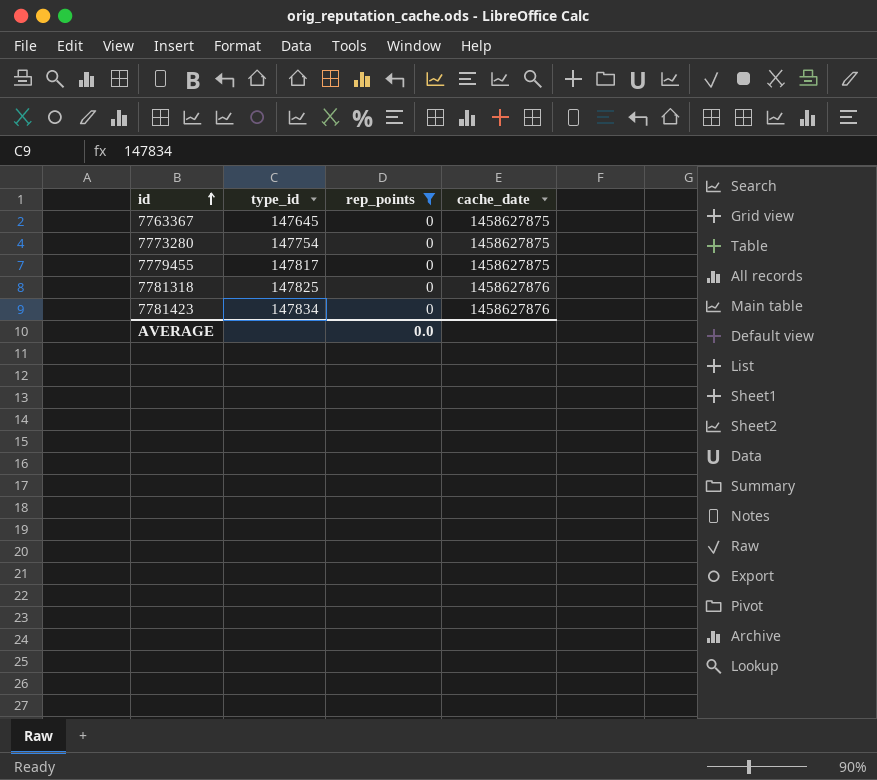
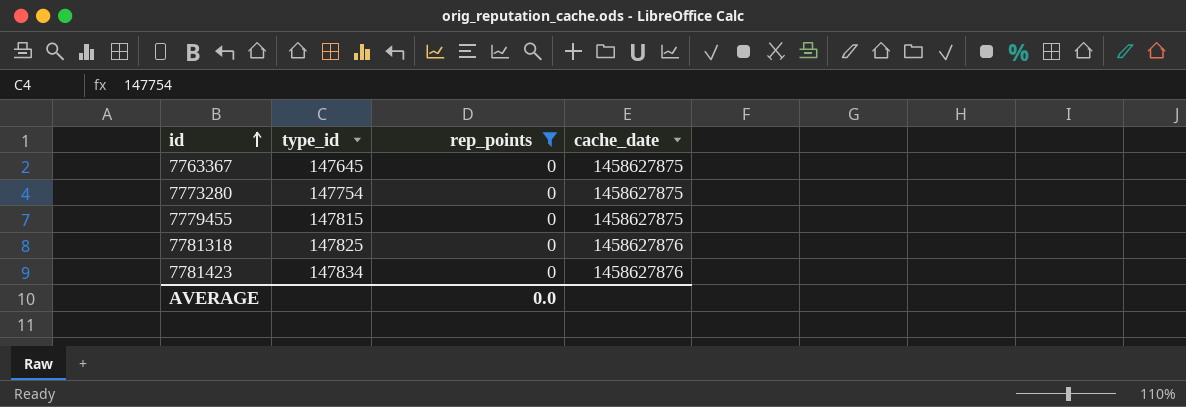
7779455 | type_id: 147817 -> 147815

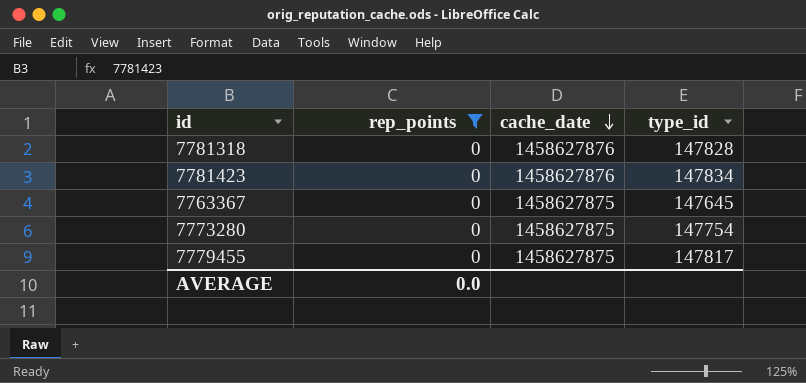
row order: id ascending -> cache_date descending
column type_id | position: 2 -> 4
7781318 | type_id: 147825 -> 147828
7779455 | type_id: 147815 -> 147817

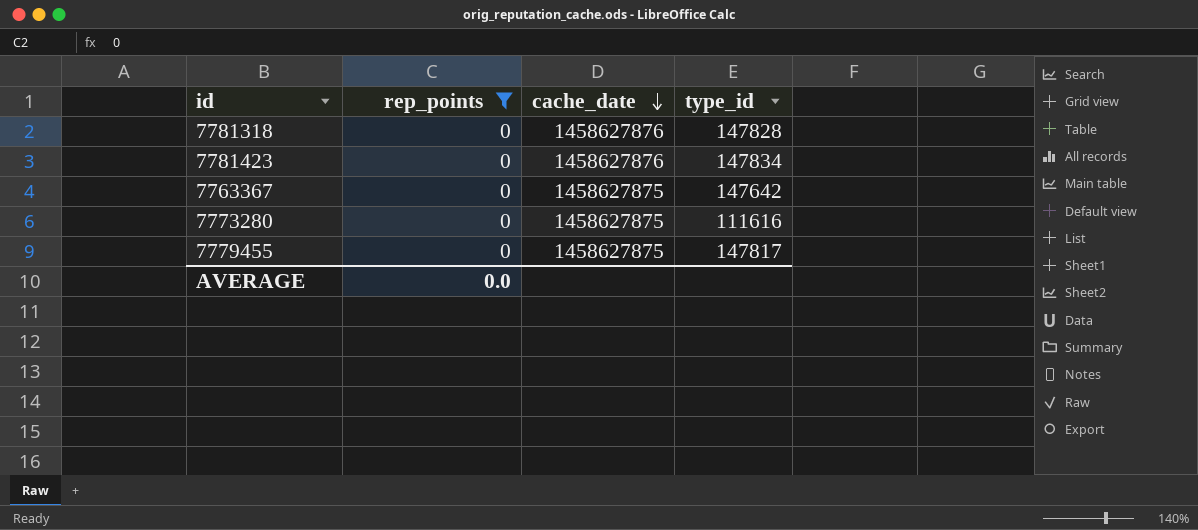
7763367 | type_id: 147645 -> 147642
7773280 | type_id: 147754 -> 111616

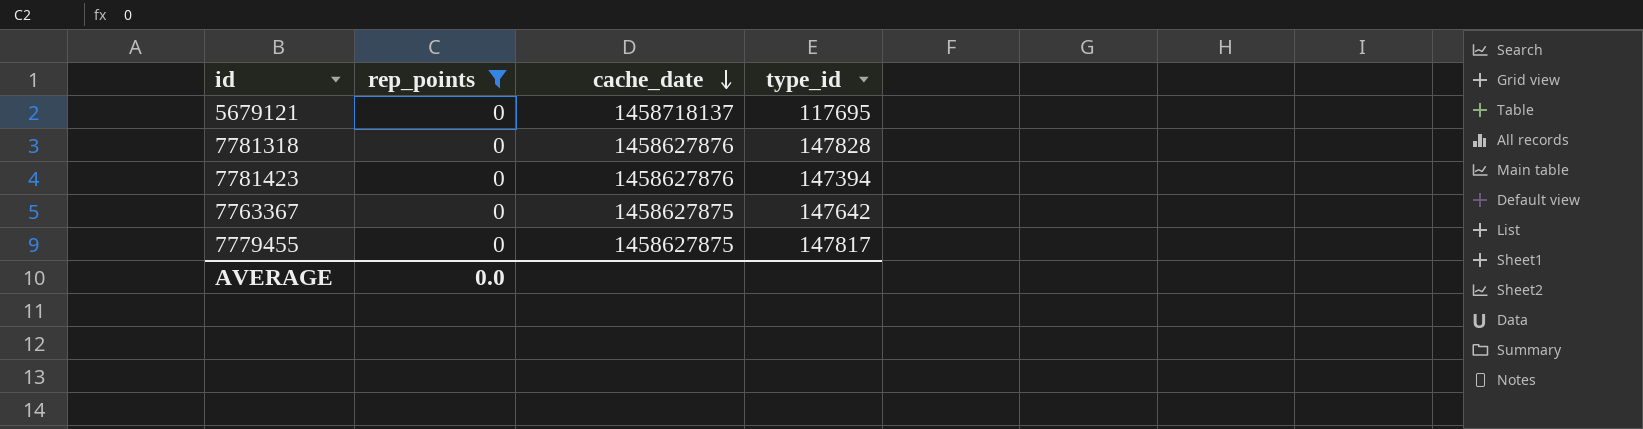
row 7773280: 0 | 1458627875 | 111616 -> none
row 5679121: none -> 0 | 1458718137 | 117695
7781423 | type_id: 147834 -> 147394

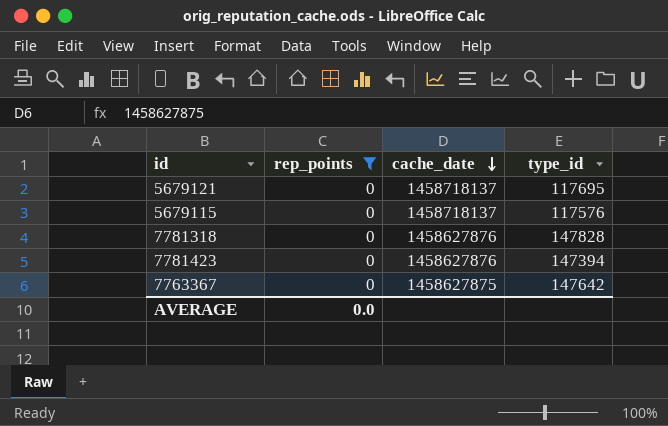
row 7779455: 0 | 1458627875 | 147817 -> none
row 5679115: none -> 0 | 1458718137 | 117576

